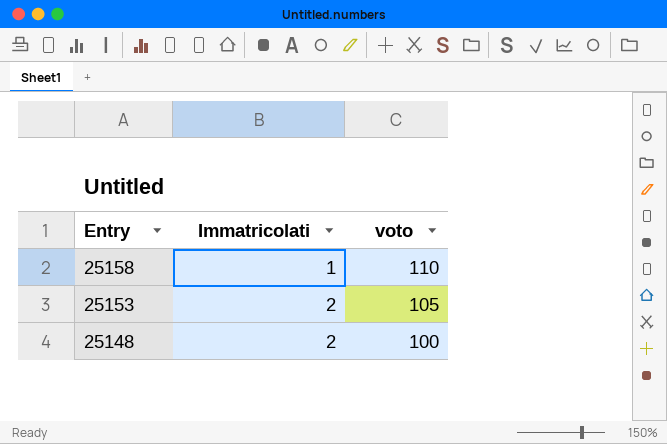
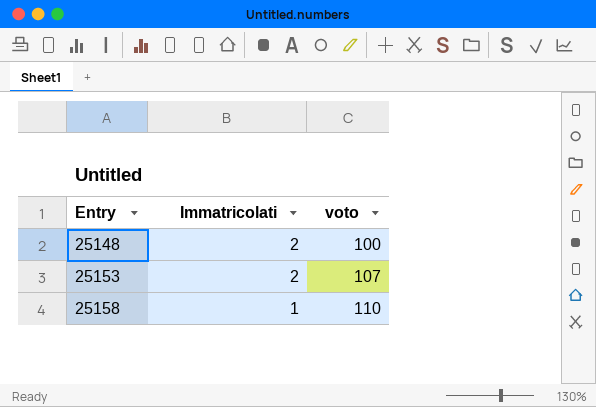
row order: Entry descending -> Entry ascending
25153 | voto: 105 -> 107

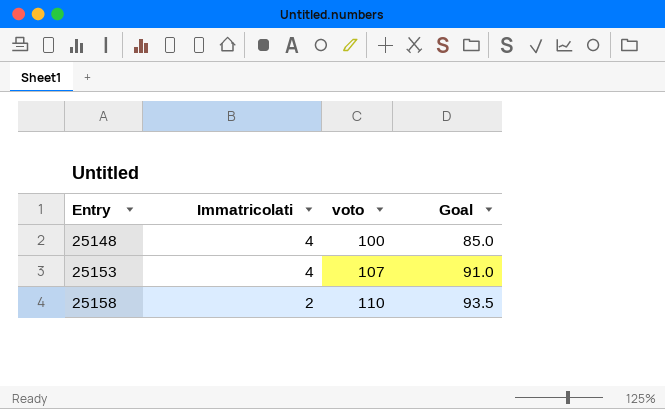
column Goal | formula: none -> [voto] * 0.85
25148 | Immatricolati: 2 -> 4
25153 | Immatricolati: 2 -> 4
25158 | Immatricolati: 1 -> 2

